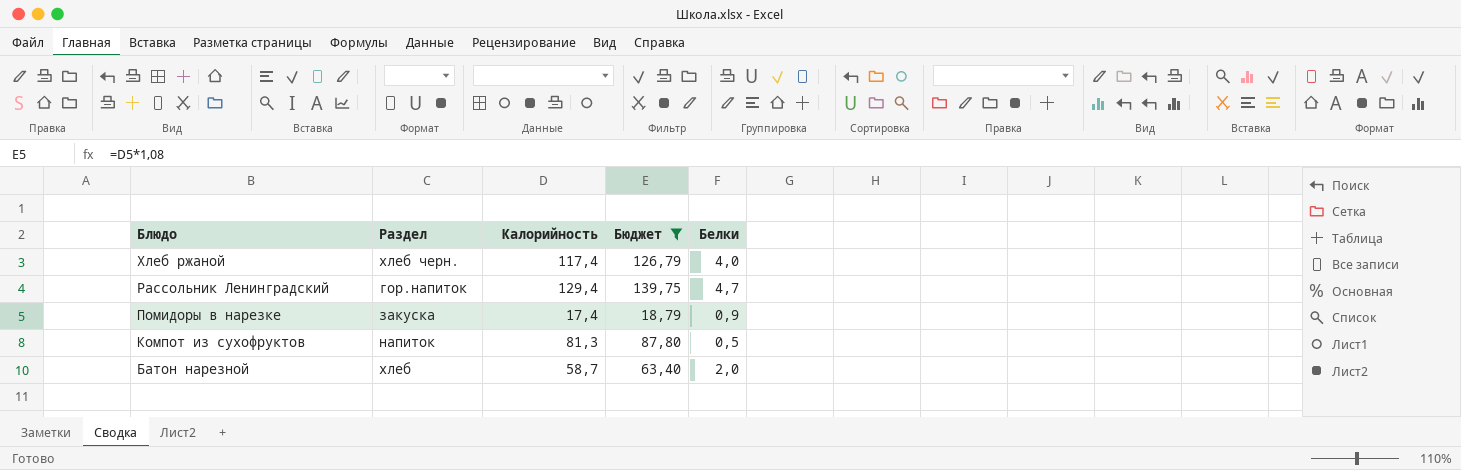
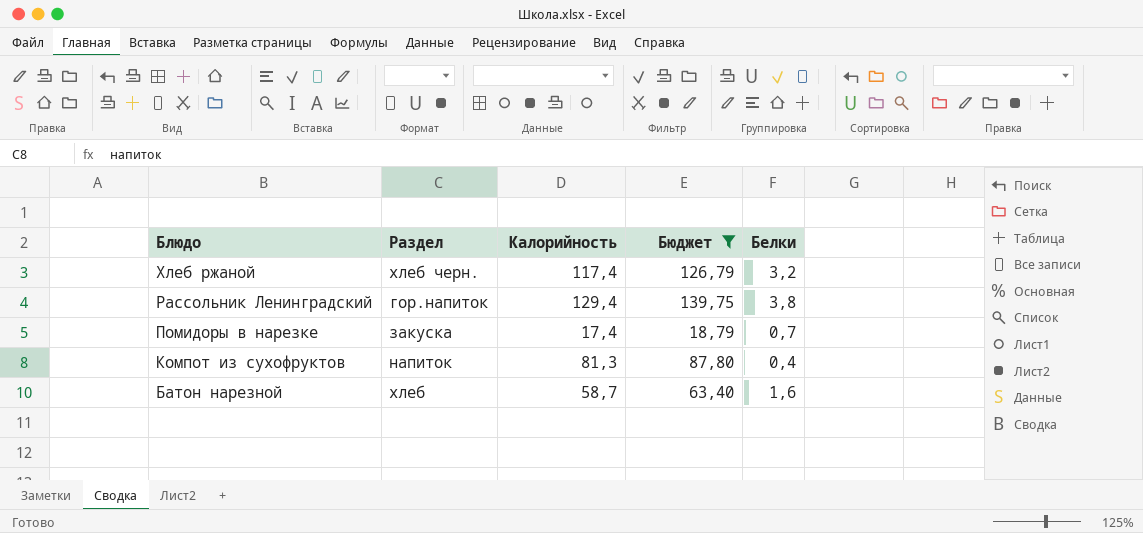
Хлеб ржаной | Белки: 4,0 -> 3,2
Рассольник Ленинградский | Белки: 4,7 -> 3,8
Помидоры в нарезке | Белки: 0,9 -> 0,7
Компот из сухофруктов | Белки: 0,5 -> 0,4
Батон нарезной | Белки: 2,0 -> 1,6

